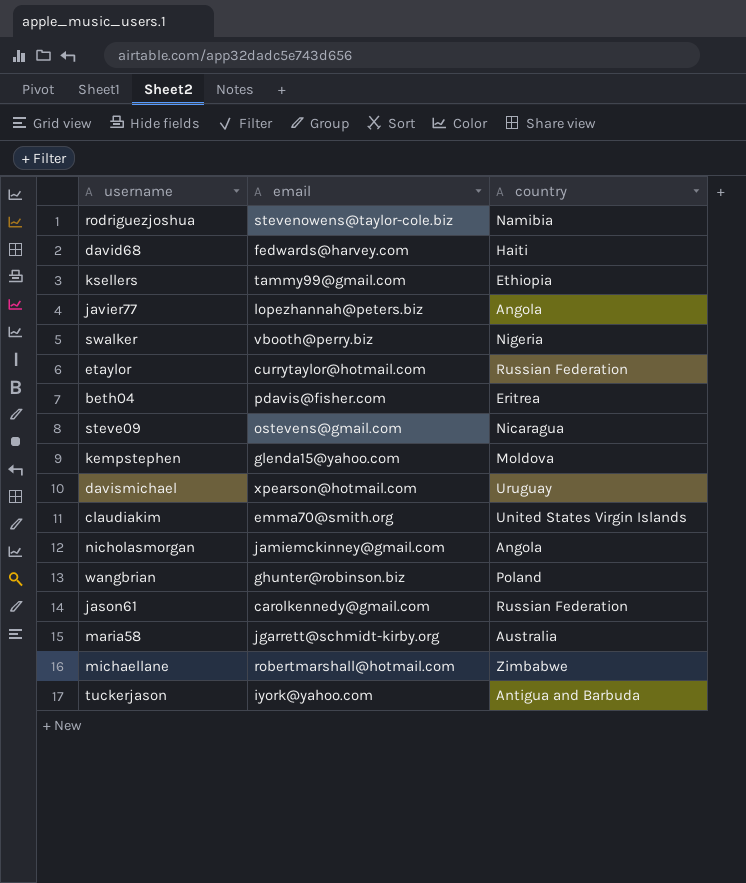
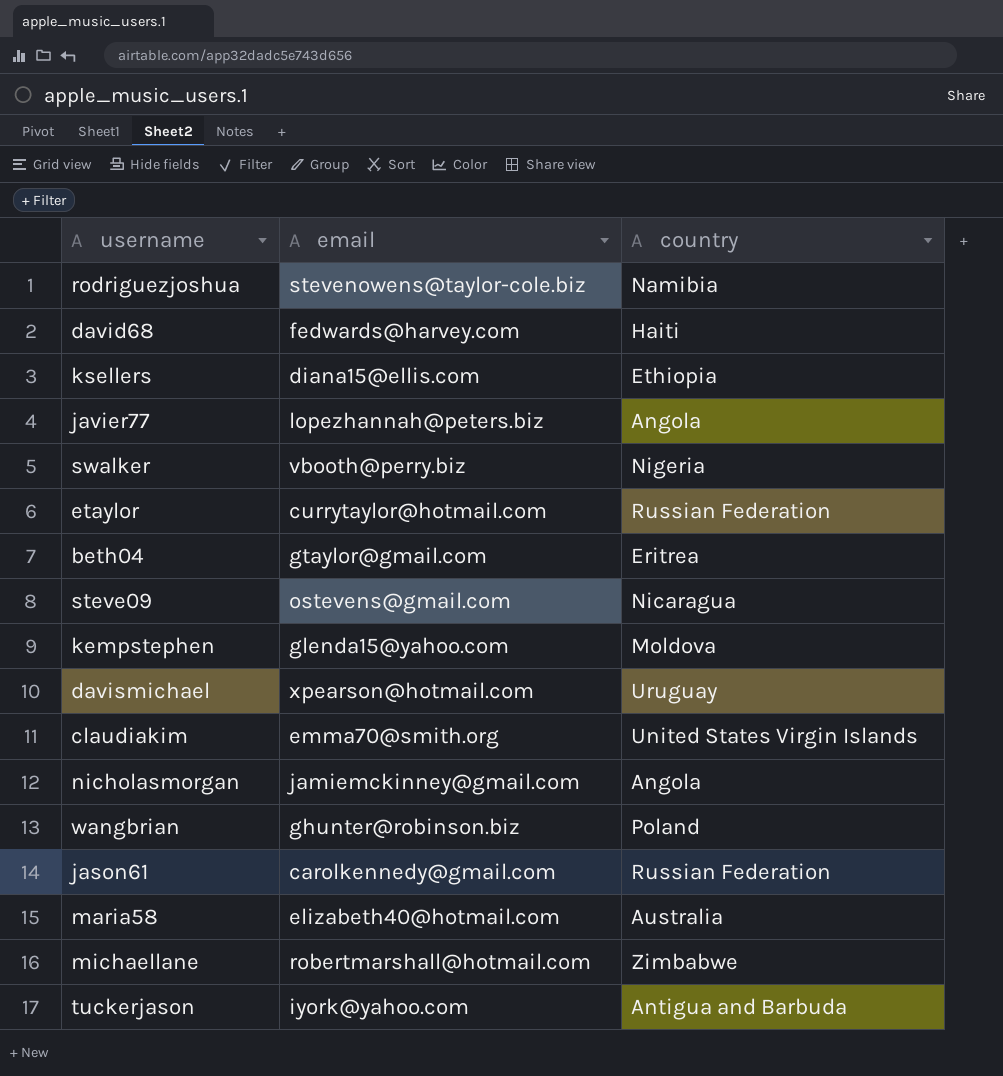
ksellers | email: tammy99@gmail.com -> diana15@ellis.com
beth04 | email: pdavis@fisher.com -> gtaylor@gmail.com
maria58 | email: jgarrett@schmidt-kirby.org -> elizabeth40@hotmail.com

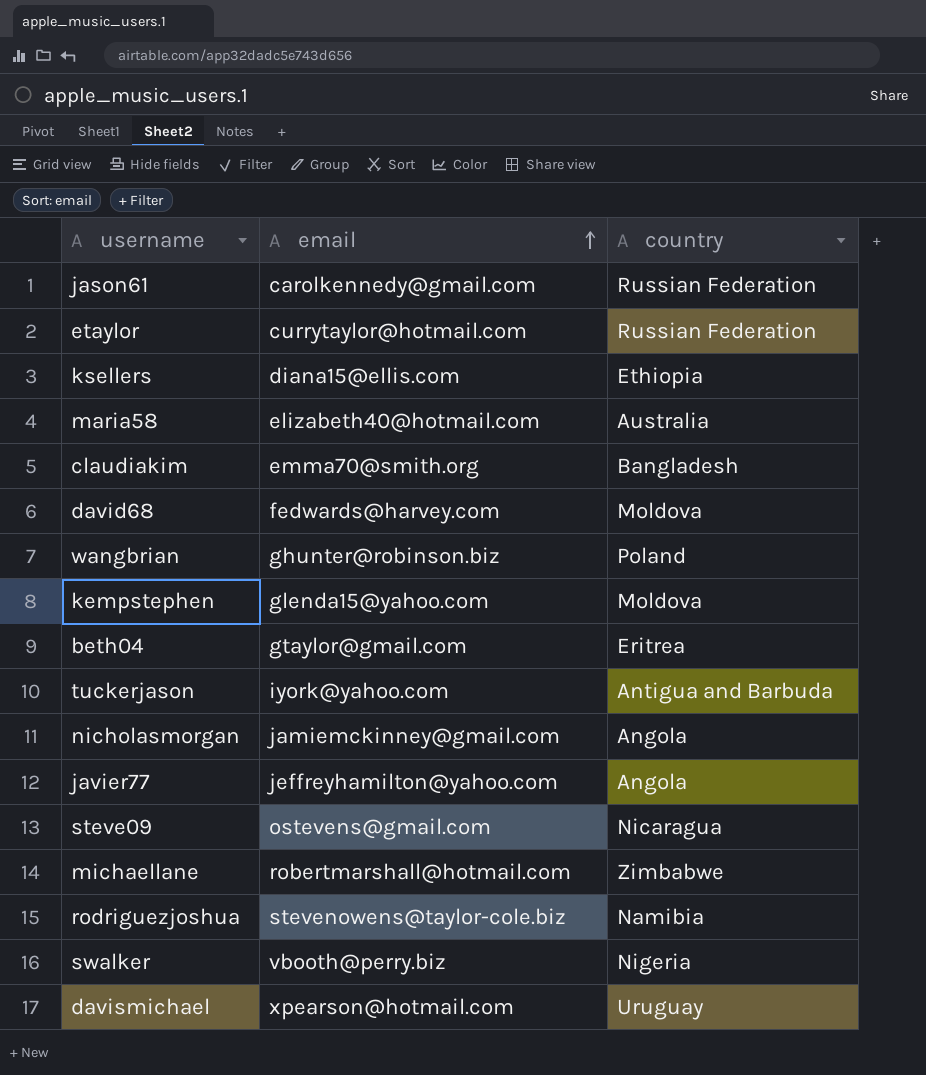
row order: none -> email ascending
claudiakim | country: United States Virgin Islands -> Bangladesh
david68 | country: Haiti -> Moldova
javier77 | email: lopezhannah@peters.biz -> jeffreyhamilton@yahoo.com

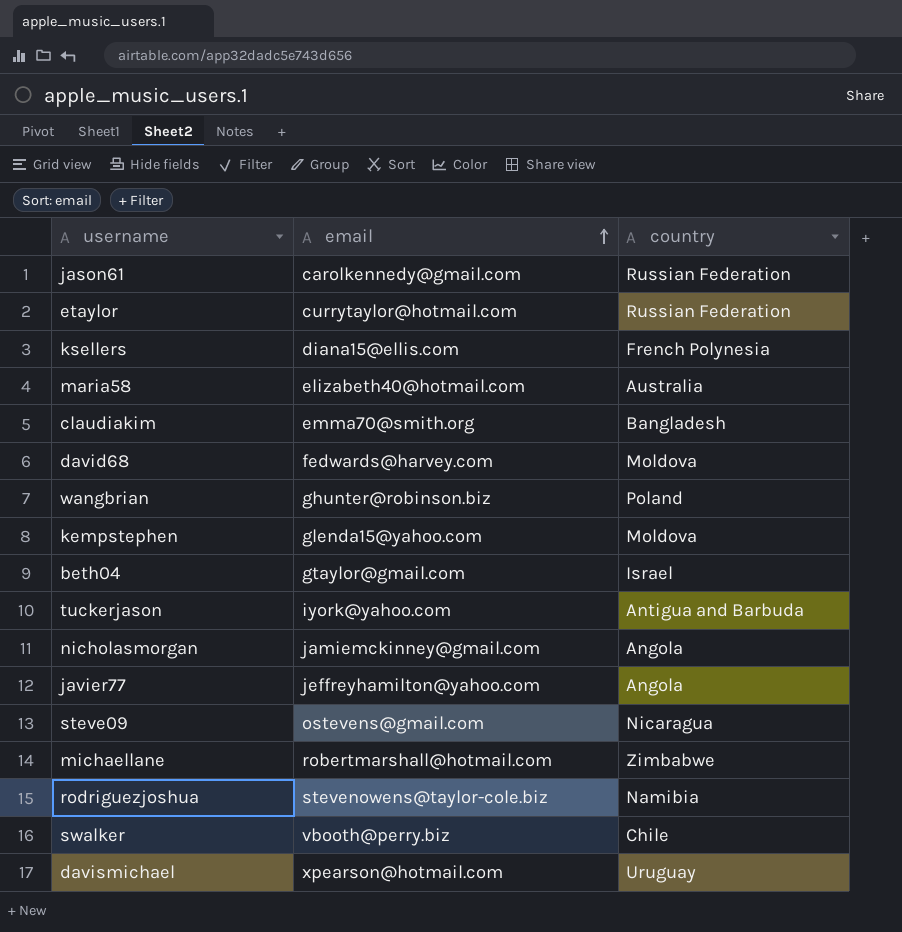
ksellers | country: Ethiopia -> French Polynesia
beth04 | country: Eritrea -> Israel
swalker | country: Nigeria -> Chile

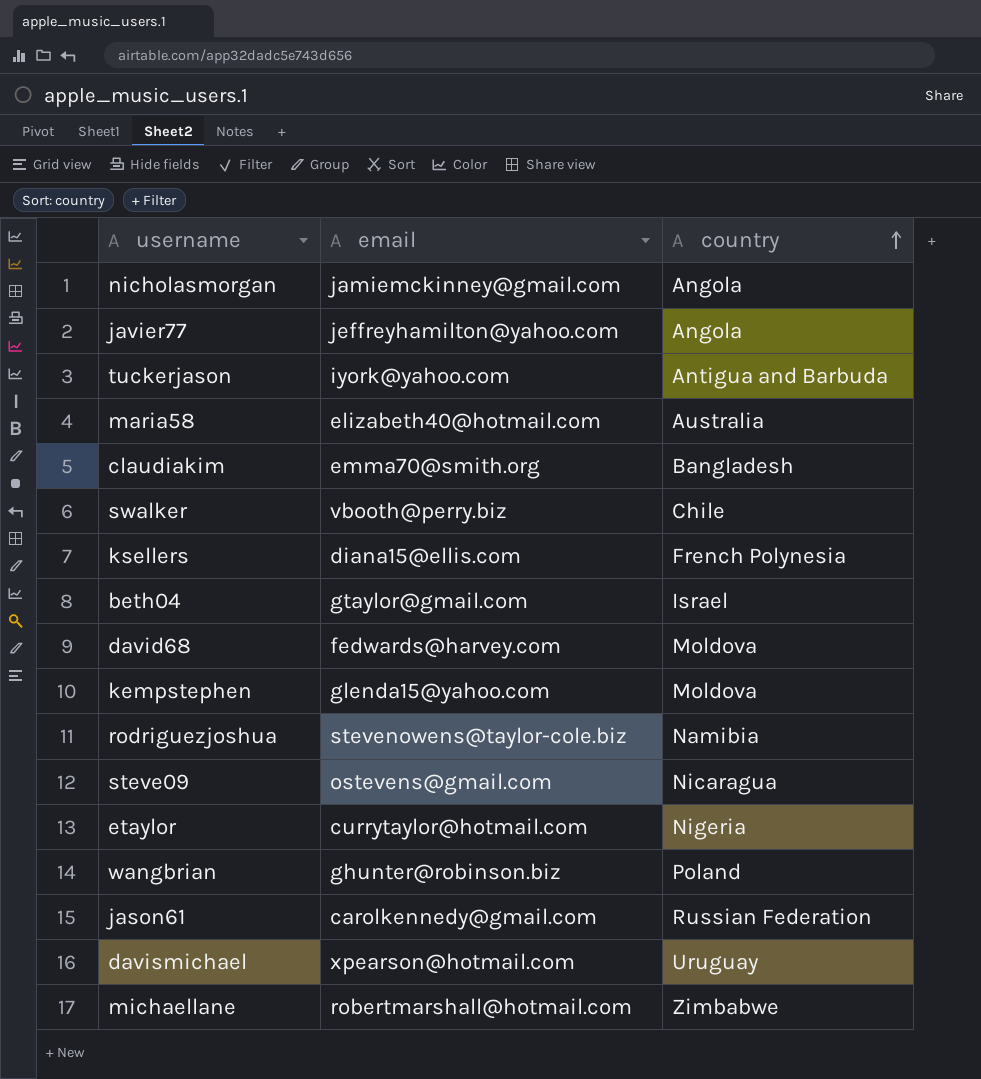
row order: email ascending -> country ascending
etaylor | country: Russian Federation -> Nigeria

